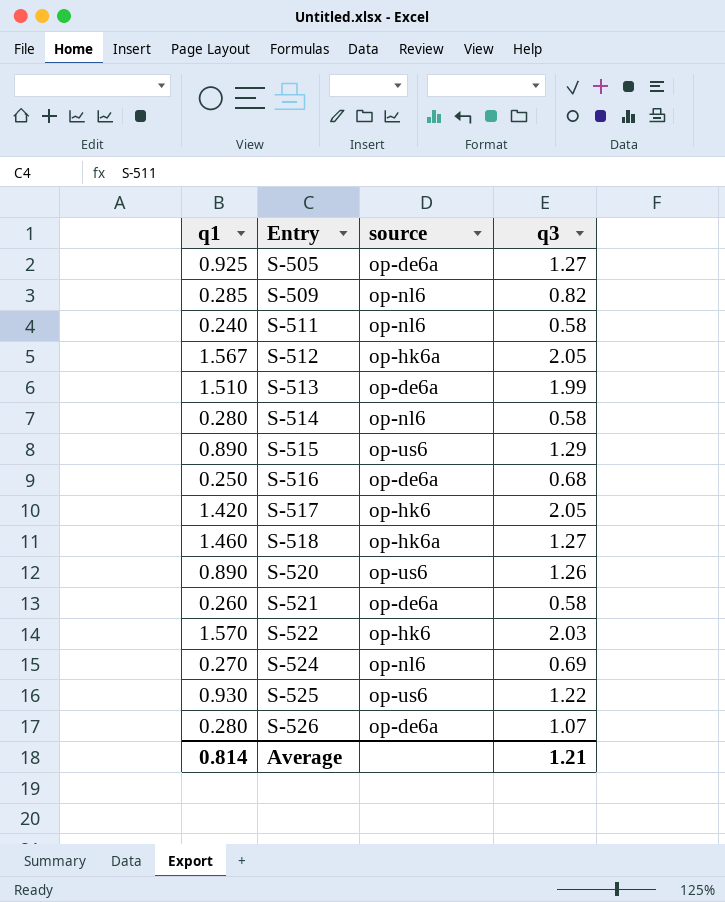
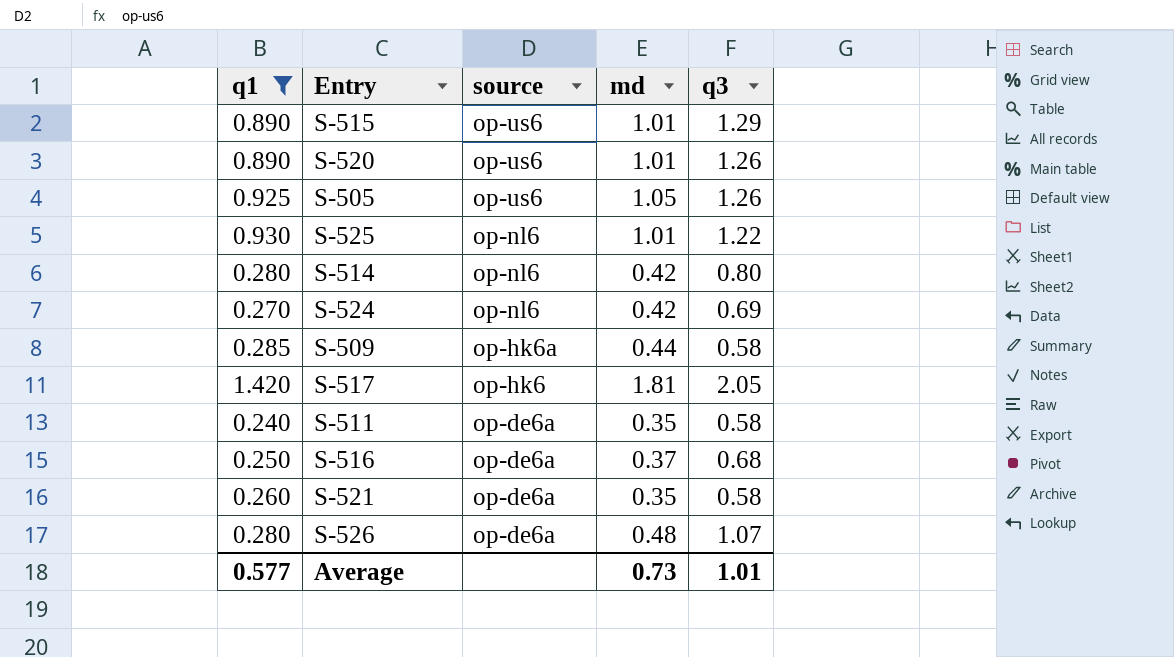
filter: none -> q1 <= 1.420
row order: Entry ascending -> source descending
column md | position: none -> 4
S-505 | source: op-de6a -> op-us6
S-505 | q3: 1.27 -> 1.26
S-525 | source: op-us6 -> op-nl6
S-514 | q3: 0.58 -> 0.80
S-509 | source: op-nl6 -> op-hk6a
S-509 | q3: 0.82 -> 0.58
S-511 | source: op-nl6 -> op-de6a
Average | q1: 0.814 -> 0.577
Average | q3: 1.21 -> 1.01

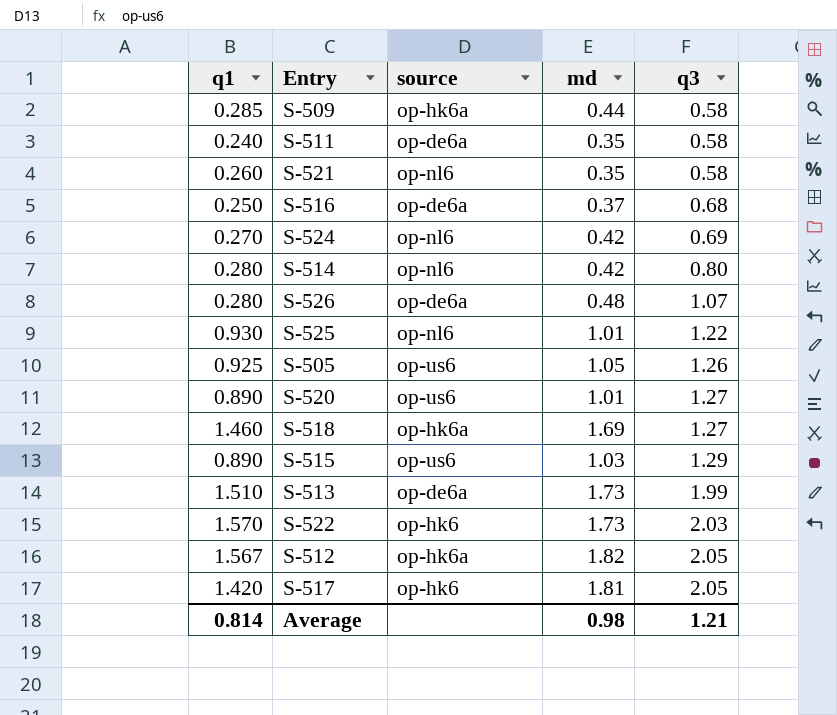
filter: q1 <= 1.420 -> none
row order: source descending -> q3 ascending
S-521 | source: op-de6a -> op-nl6
S-520 | q3: 1.26 -> 1.27
S-515 | md: 1.01 -> 1.03
Average | q1: 0.577 -> 0.814
Average | md: 0.73 -> 0.98
Average | q3: 1.01 -> 1.21

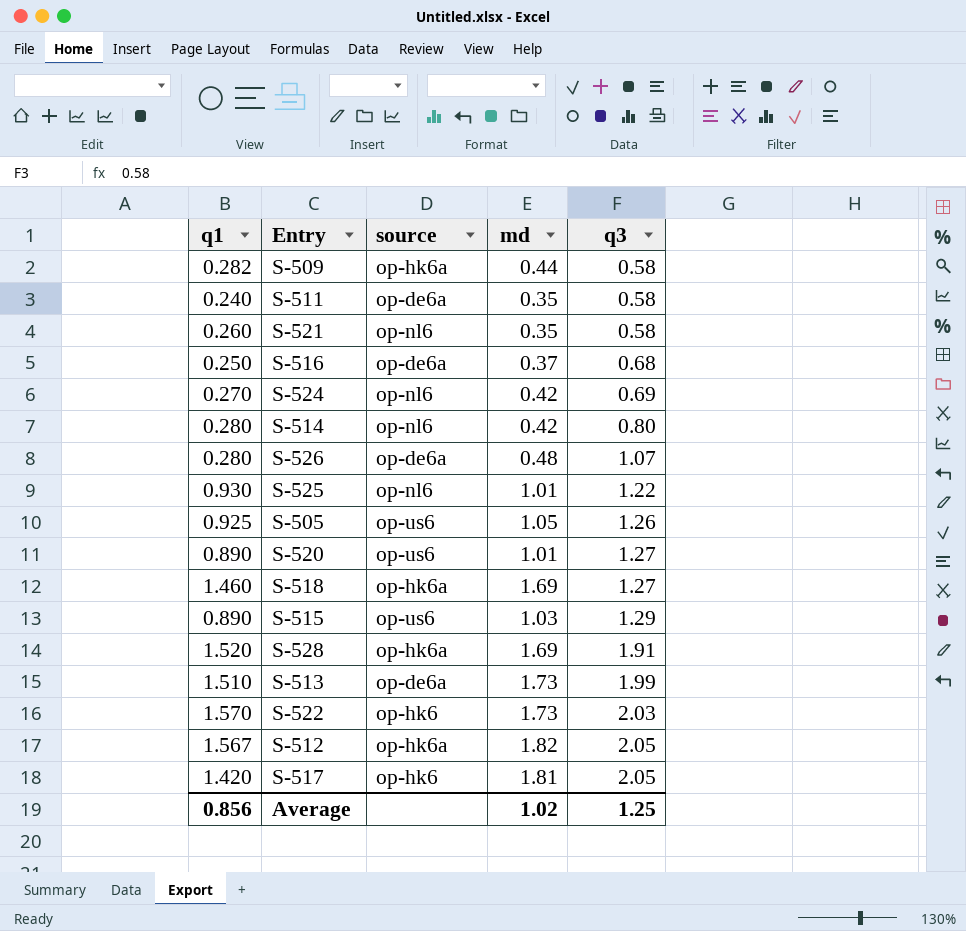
S-509 | q1: 0.285 -> 0.282
row S-528: none -> 1.520 | op-hk6a | 1.69 | 1.91
Average | q1: 0.814 -> 0.856
Average | md: 0.98 -> 1.02
Average | q3: 1.21 -> 1.25

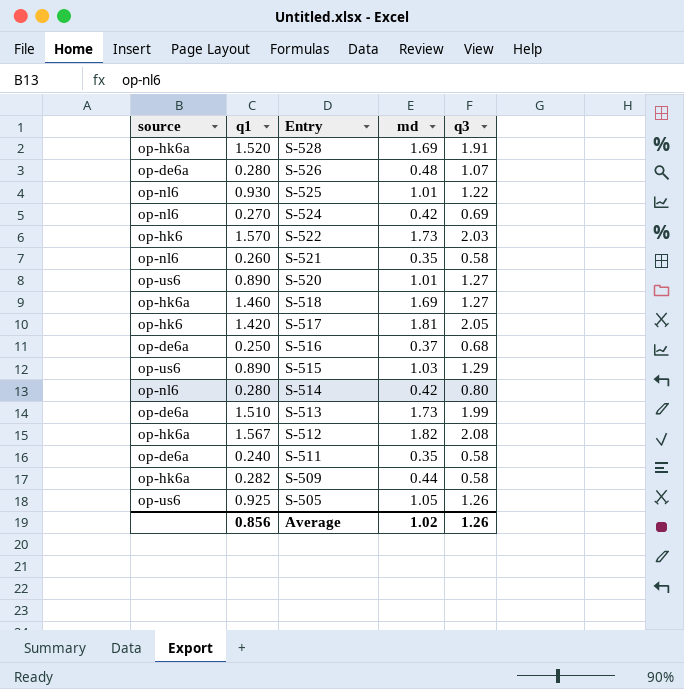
row order: q3 ascending -> Entry descending
column source | position: 3 -> 1
S-512 | q3: 2.05 -> 2.08
Average | q3: 1.25 -> 1.26

